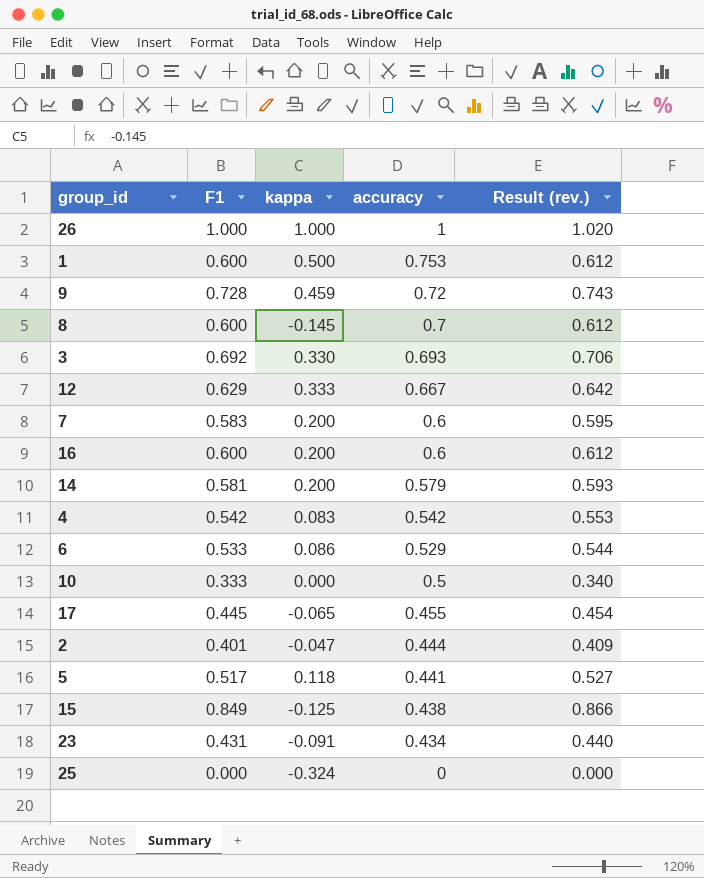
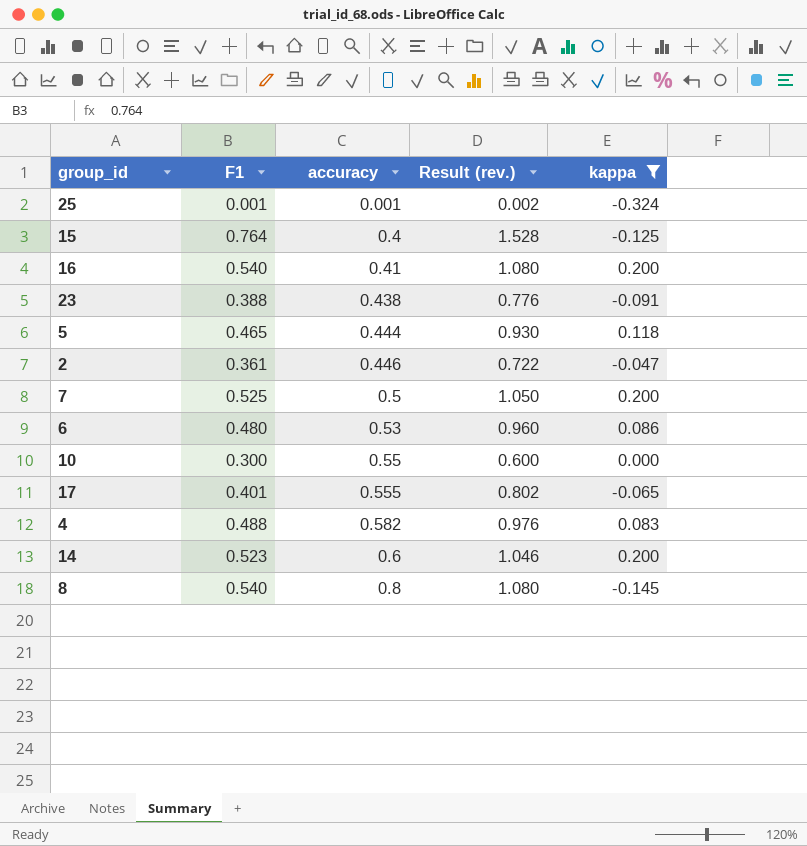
filter: none -> kappa <= 0.200
row order: accuracy descending -> accuracy ascending
column Result (rev.) | formula: [F1] * 1.02 -> [F1] * 2
column kappa | position: 3 -> 5
25 | F1: 0.000 -> 0.001
25 | accuracy: 0 -> 0.001
15 | F1: 0.849 -> 0.764
15 | accuracy: 0.438 -> 0.4
16 | F1: 0.600 -> 0.540
16 | accuracy: 0.6 -> 0.41
23 | F1: 0.431 -> 0.388
23 | accuracy: 0.434 -> 0.438
5 | F1: 0.517 -> 0.465
5 | accuracy: 0.441 -> 0.444
2 | F1: 0.401 -> 0.361
2 | accuracy: 0.444 -> 0.446
7 | F1: 0.583 -> 0.525
7 | accuracy: 0.6 -> 0.5
6 | F1: 0.533 -> 0.480
6 | accuracy: 0.529 -> 0.53
10 | F1: 0.333 -> 0.300
10 | accuracy: 0.5 -> 0.55
17 | F1: 0.445 -> 0.401
17 | accuracy: 0.455 -> 0.555
4 | F1: 0.542 -> 0.488
4 | accuracy: 0.542 -> 0.582
14 | F1: 0.581 -> 0.523
14 | accuracy: 0.579 -> 0.6
8 | F1: 0.600 -> 0.540
8 | accuracy: 0.7 -> 0.8

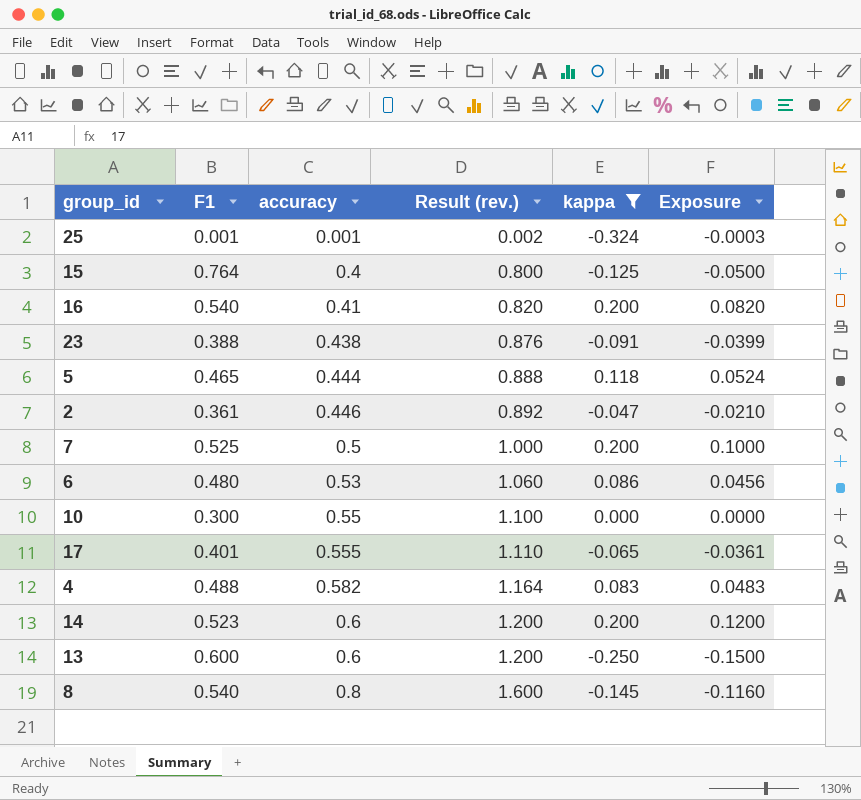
column Result (rev.) | formula: [F1] * 2 -> [accuracy] * 2
column Exposure | formula: none -> [accuracy] * [kappa]
row 13: none -> 0.600 | 0.6 | 1.200 | -0.250 | -0.1500

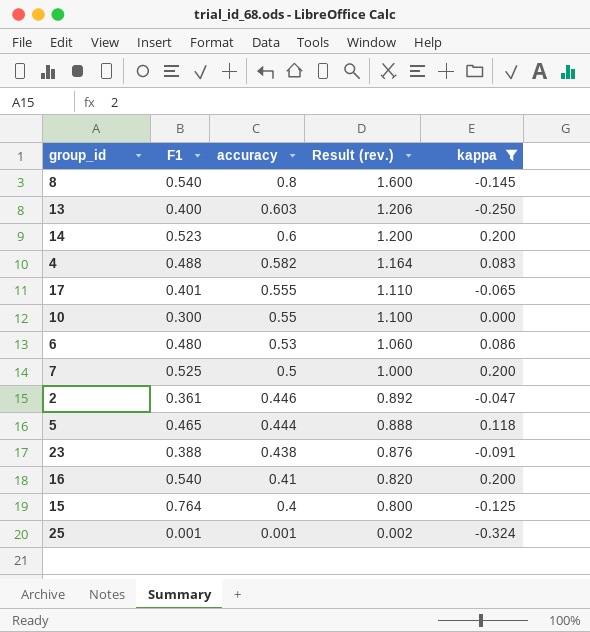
row order: accuracy ascending -> accuracy descending
column Exposure | formula: [accuracy] * [kappa] -> none
13 | F1: 0.600 -> 0.400
13 | accuracy: 0.6 -> 0.603
13 | Result (rev.): 1.200 -> 1.206

